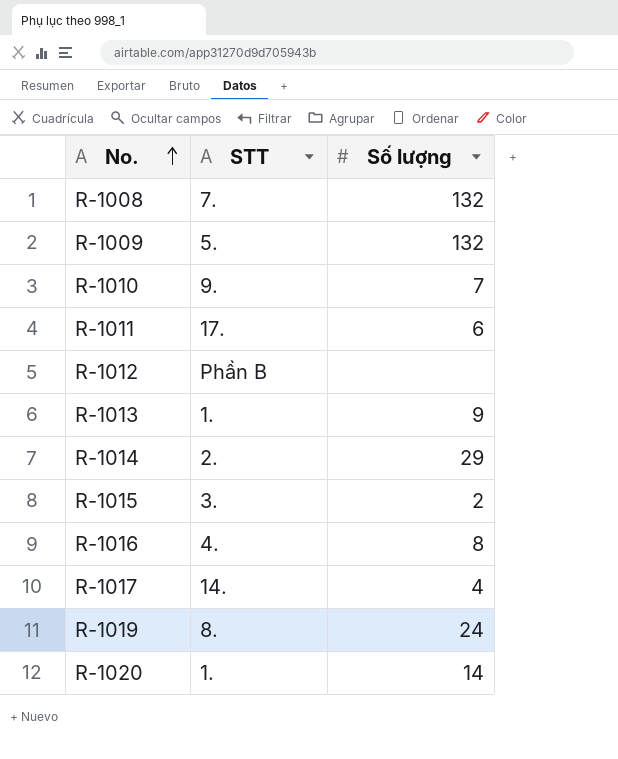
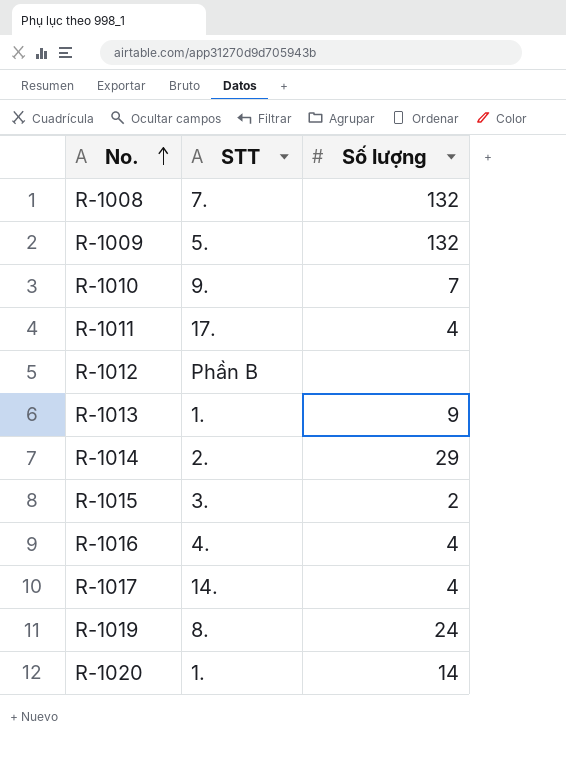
R-1011 | Số lượng: 6 -> 4
R-1016 | Số lượng: 8 -> 4

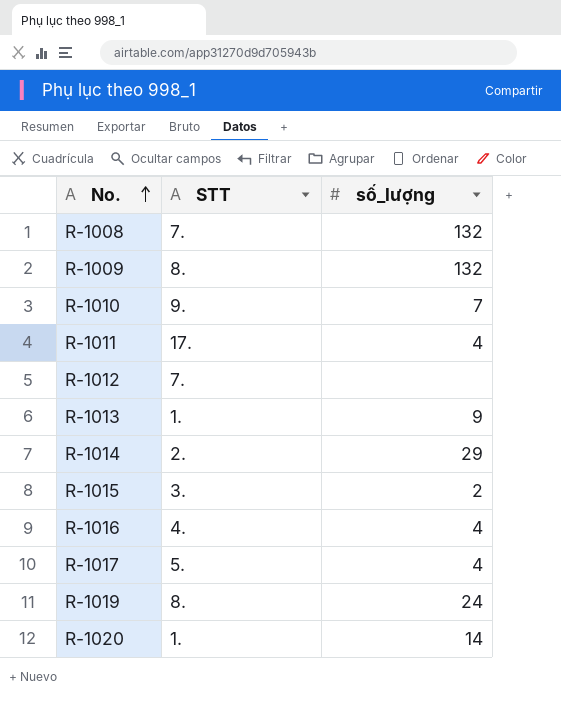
column name: Số lượng -> số_lượng
R-1009 | STT: 5. -> 8.
R-1012 | STT: Phần B -> 7.
R-1017 | STT: 14. -> 5.

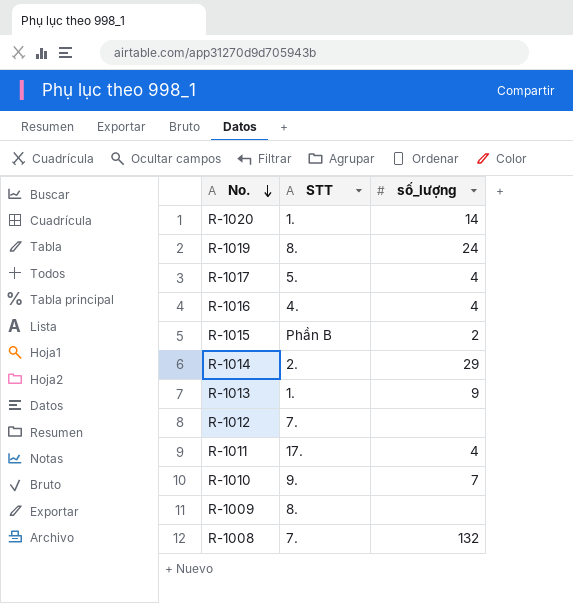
row order: No. ascending -> No. descending
R-1015 | STT: 3. -> Phần B
R-1009 | số_lượng: 132 -> none

